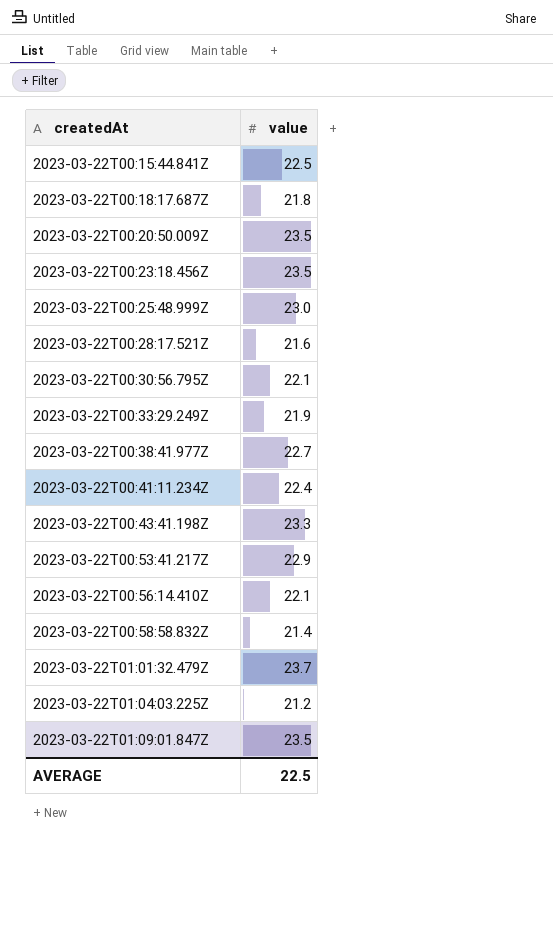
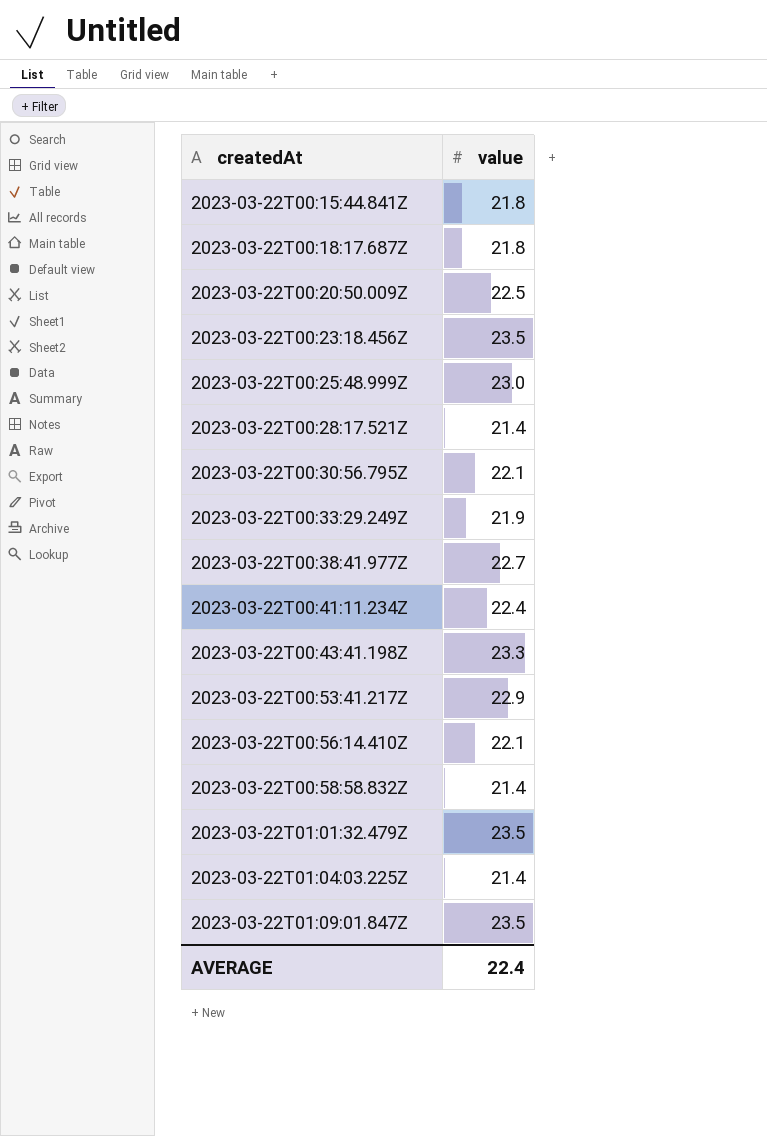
2023-03-22T00:15:44.841Z | value: 22.5 -> 21.8
2023-03-22T00:20:50.009Z | value: 23.5 -> 22.5
2023-03-22T00:28:17.521Z | value: 21.6 -> 21.4
2023-03-22T01:01:32.479Z | value: 23.7 -> 23.5
2023-03-22T01:04:03.225Z | value: 21.2 -> 21.4
AVERAGE | value: 22.5 -> 22.4

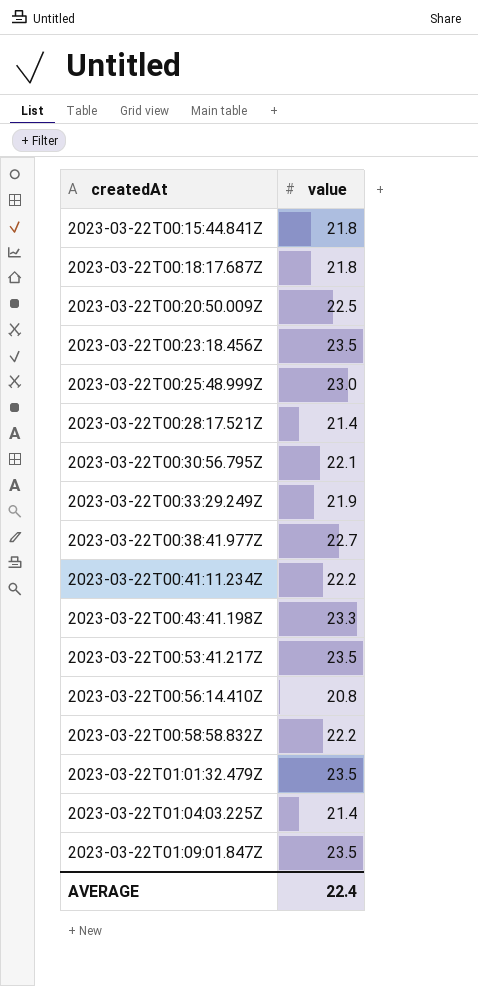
2023-03-22T00:41:11.234Z | value: 22.4 -> 22.2
2023-03-22T00:53:41.217Z | value: 22.9 -> 23.5
2023-03-22T00:56:14.410Z | value: 22.1 -> 20.8
2023-03-22T00:58:58.832Z | value: 21.4 -> 22.2

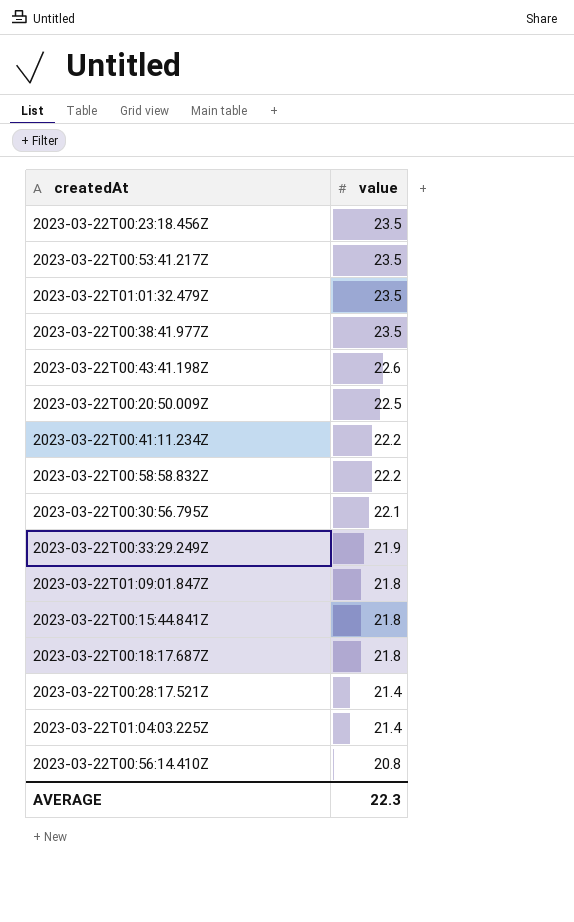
row order: createdAt ascending -> value descending
row 2023-03-22T00:25:48.999Z: 23.0 -> none
2023-03-22T00:38:41.977Z | value: 22.7 -> 23.5
2023-03-22T00:43:41.198Z | value: 23.3 -> 22.6
2023-03-22T01:09:01.847Z | value: 23.5 -> 21.8
AVERAGE | value: 22.4 -> 22.3

